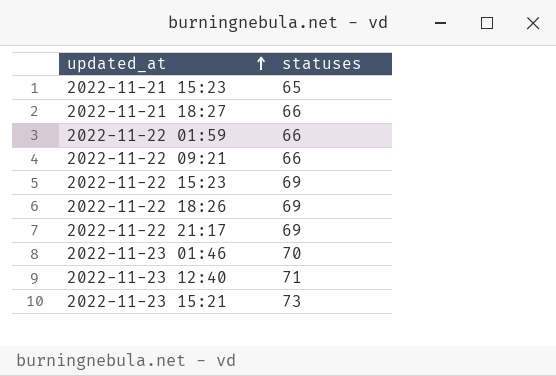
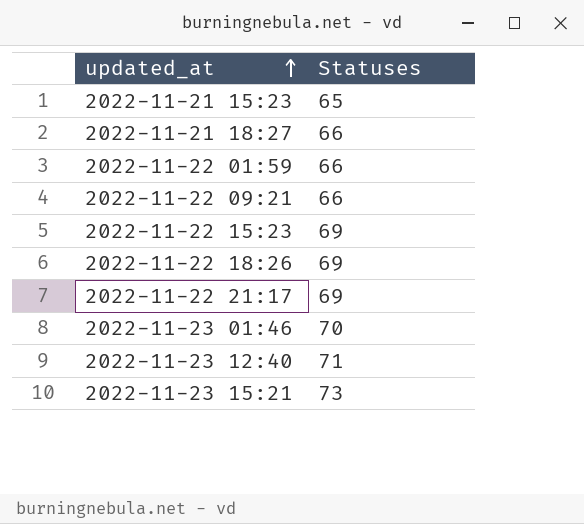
column name: statuses -> Statuses

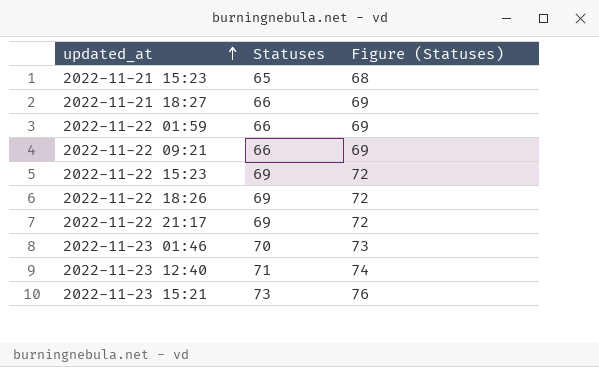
column Figure (Statuses) | formula: none -> [Statuses] + 3

